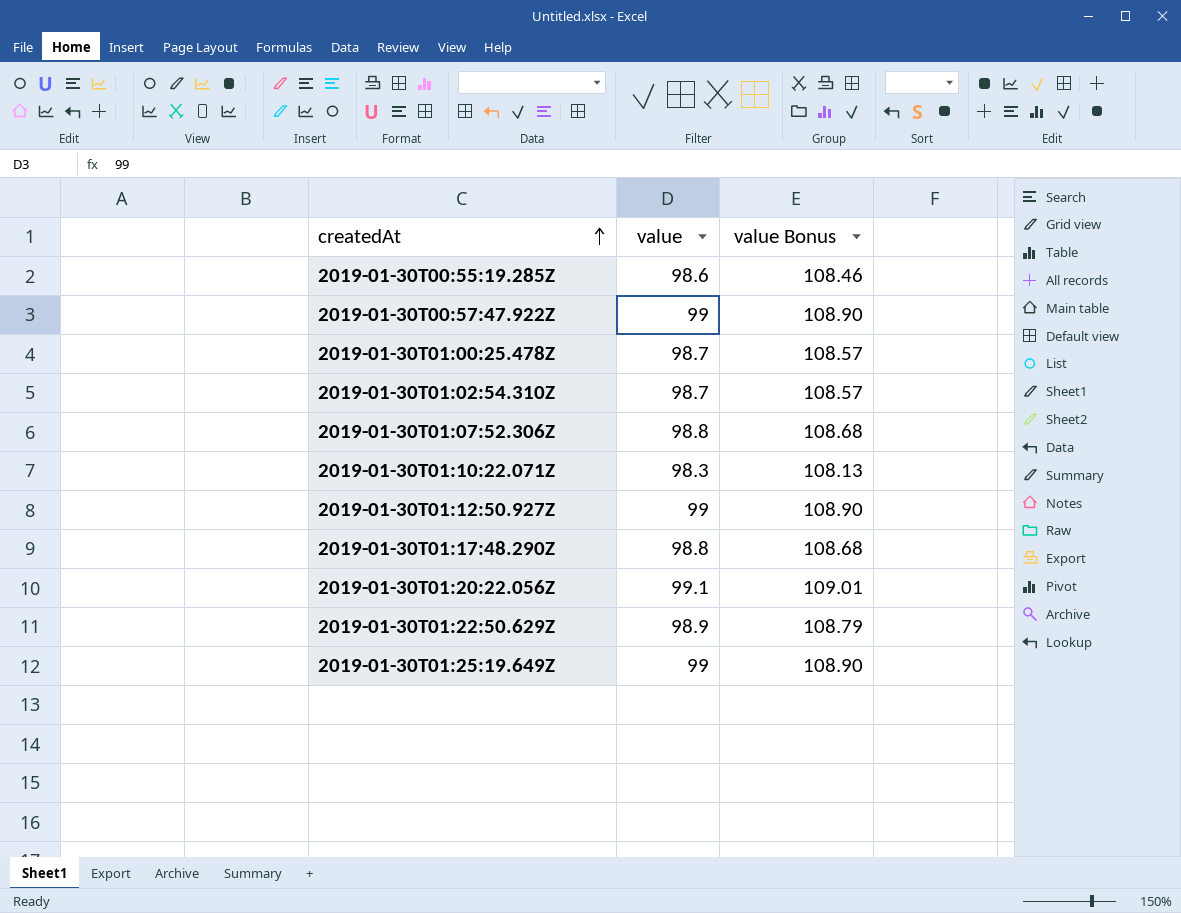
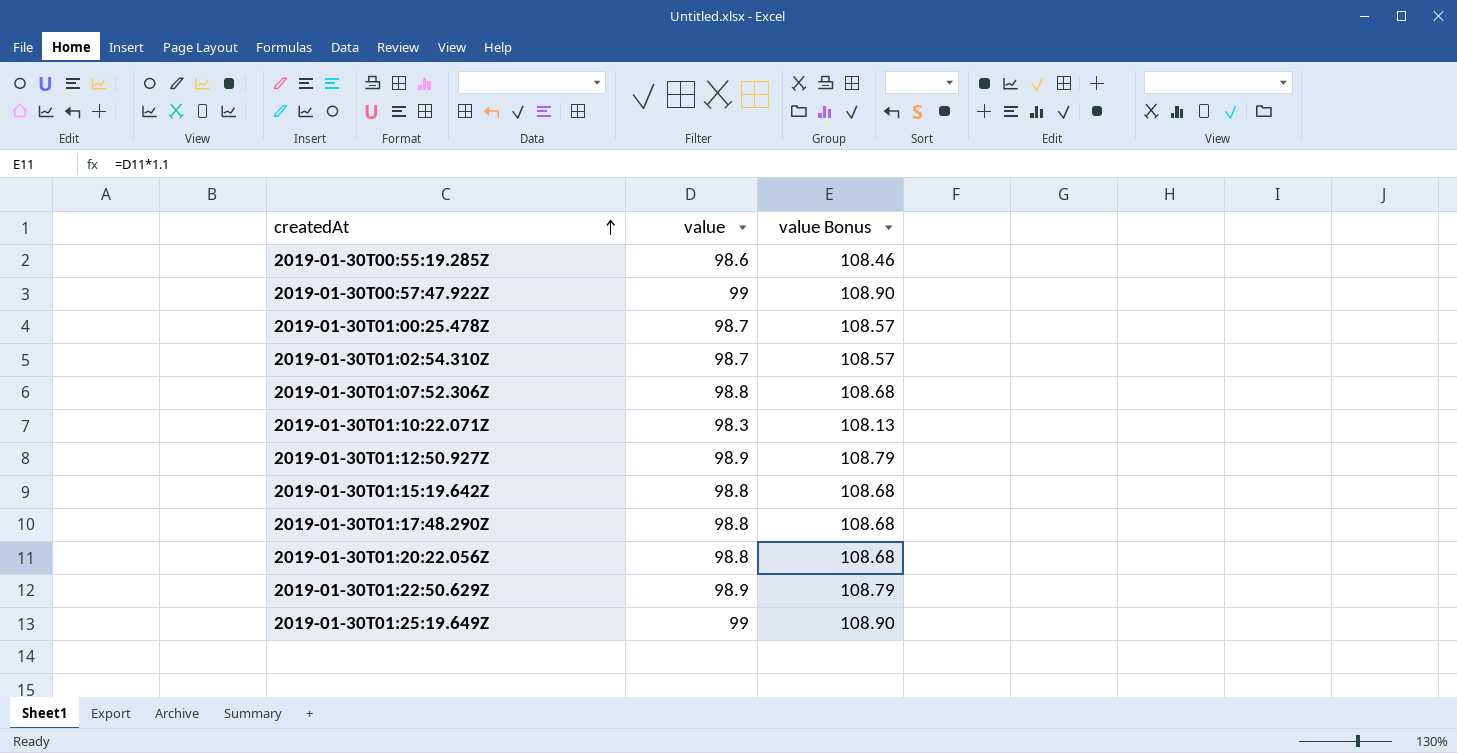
2019-01-30T01:12:50.927Z | value: 99 -> 98.9
2019-01-30T01:12:50.927Z | value Bonus: 108.90 -> 108.79
row 2019-01-30T01:15:19.642Z: none -> 98.8 | 108.68
2019-01-30T01:20:22.056Z | value: 99.1 -> 98.8
2019-01-30T01:20:22.056Z | value Bonus: 109.01 -> 108.68

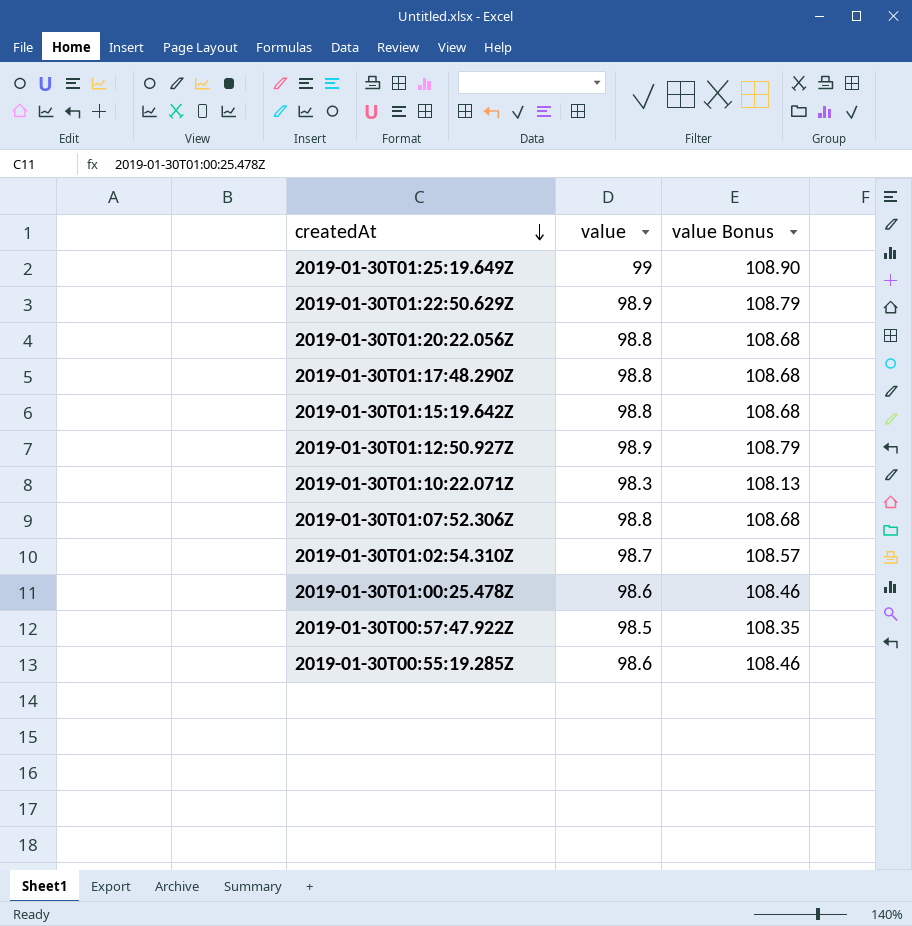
row order: createdAt ascending -> createdAt descending
2019-01-30T01:00:25.478Z | value: 98.7 -> 98.6
2019-01-30T01:00:25.478Z | value Bonus: 108.57 -> 108.46
2019-01-30T00:57:47.922Z | value: 99 -> 98.5
2019-01-30T00:57:47.922Z | value Bonus: 108.90 -> 108.35

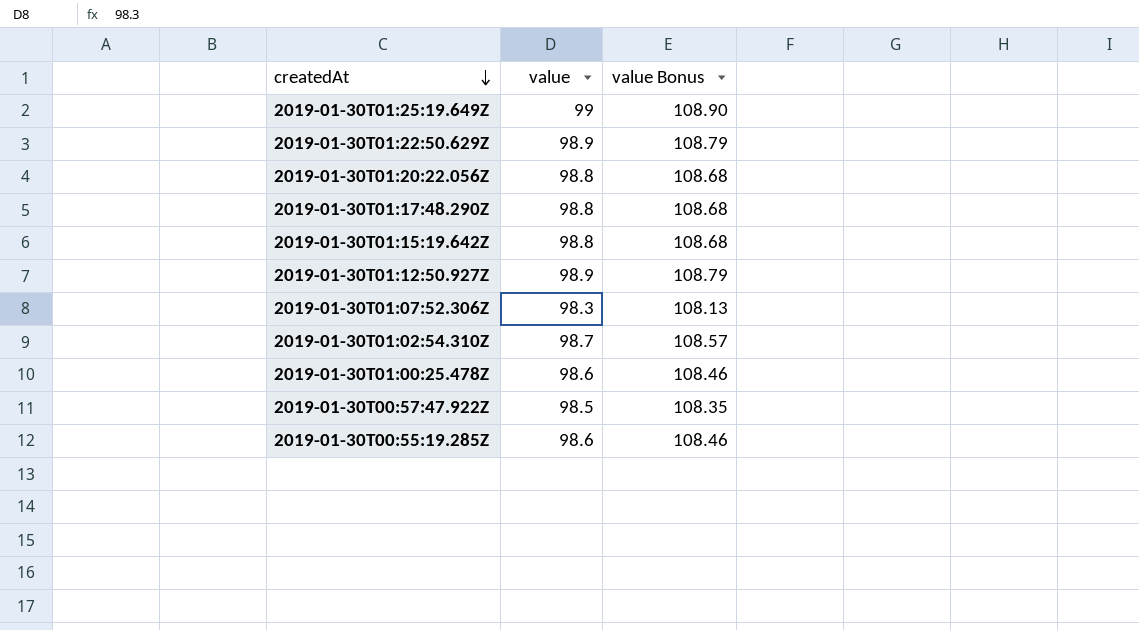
row 2019-01-30T01:10:22.071Z: 98.3 | 108.13 -> none
2019-01-30T01:07:52.306Z | value: 98.8 -> 98.3
2019-01-30T01:07:52.306Z | value Bonus: 108.68 -> 108.13

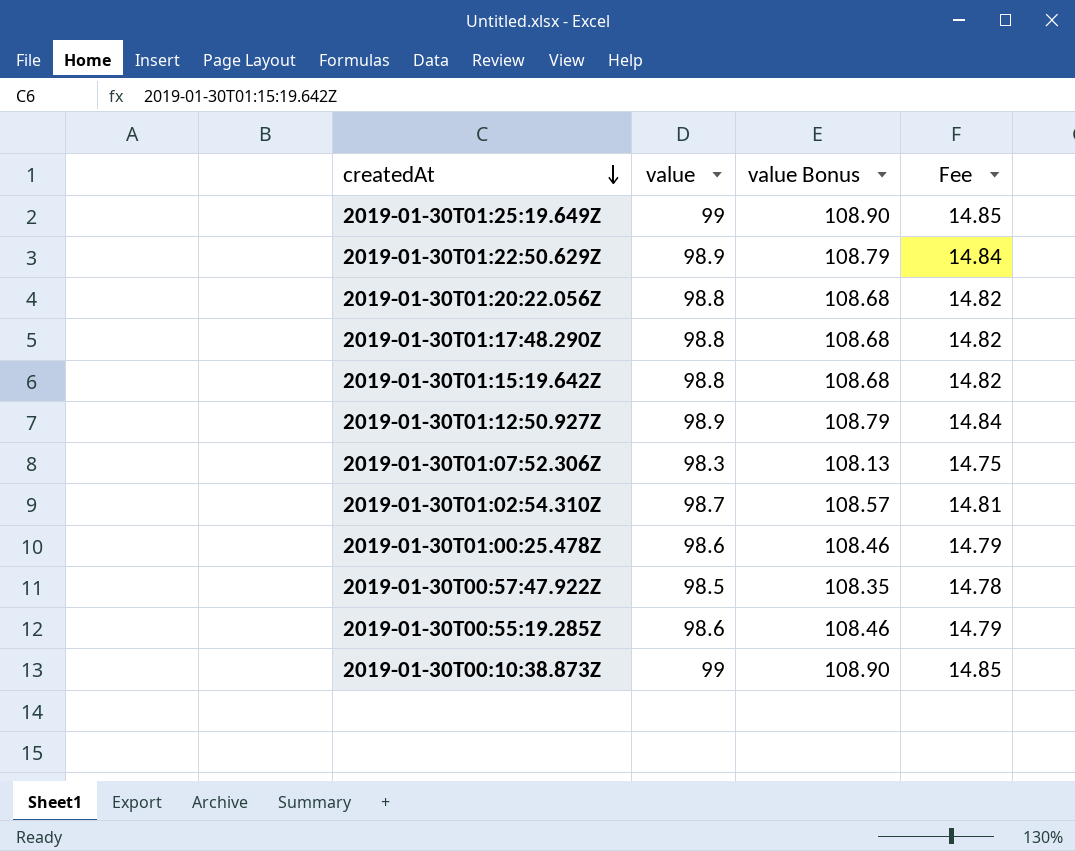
column Fee | formula: none -> [value] * 0.15
row 2019-01-30T00:10:38.873Z: none -> 99 | 108.90 | 14.85

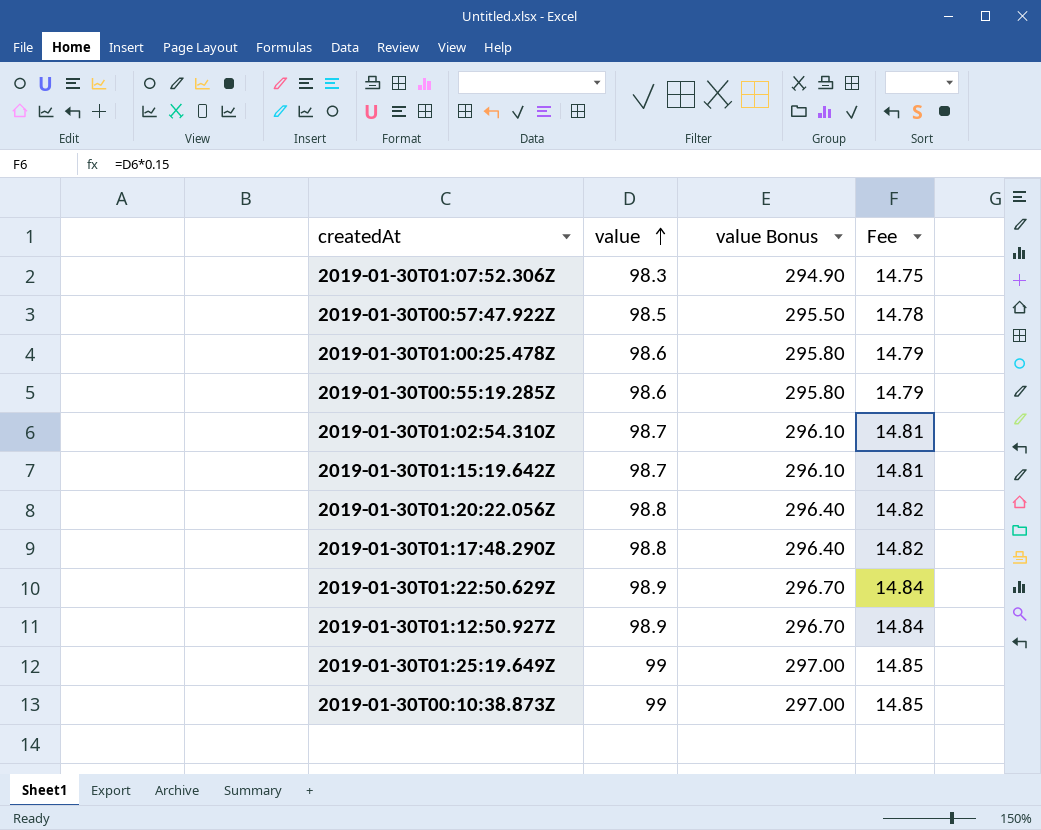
row order: createdAt descending -> value ascending
column value Bonus | formula: [value] * 1.1 -> [value] * 3
2019-01-30T01:15:19.642Z | value: 98.8 -> 98.7
2019-01-30T01:15:19.642Z | Fee: 14.82 -> 14.81

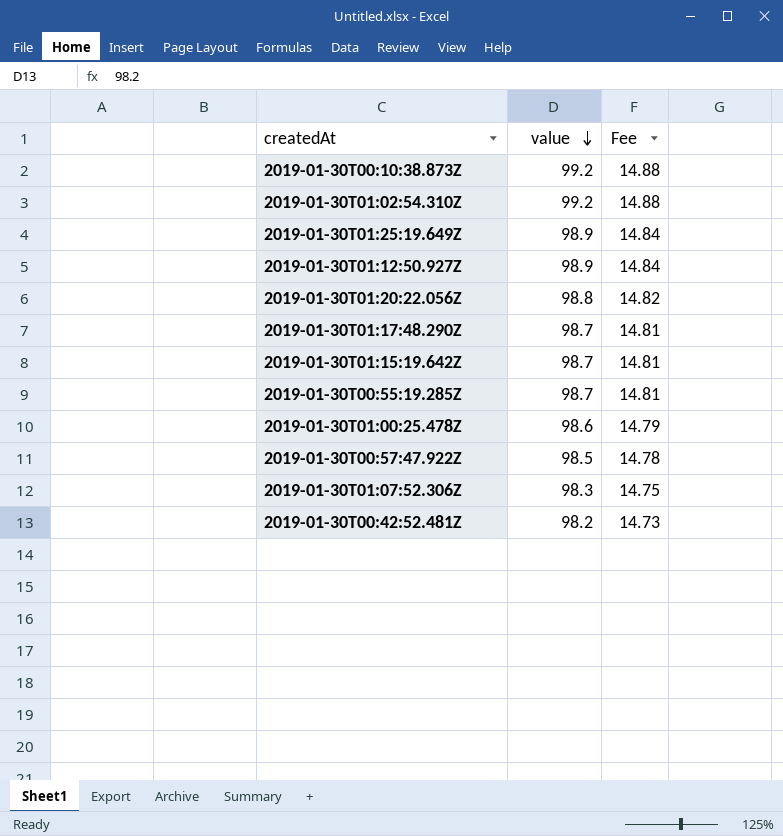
row order: value ascending -> value descending
column value Bonus | formula: [value] * 3 -> none
row 2019-01-30T01:22:50.629Z: 98.9 | 296.70 | 14.84 -> none
2019-01-30T00:10:38.873Z | value: 99 -> 99.2
2019-01-30T00:10:38.873Z | Fee: 14.85 -> 14.88
2019-01-30T01:02:54.310Z | value: 98.7 -> 99.2
2019-01-30T01:02:54.310Z | Fee: 14.81 -> 14.88
2019-01-30T01:25:19.649Z | value: 99 -> 98.9
2019-01-30T01:25:19.649Z | Fee: 14.85 -> 14.84
2019-01-30T01:17:48.290Z | value: 98.8 -> 98.7
2019-01-30T01:17:48.290Z | Fee: 14.82 -> 14.81
2019-01-30T00:55:19.285Z | value: 98.6 -> 98.7
2019-01-30T00:55:19.285Z | Fee: 14.79 -> 14.81
row 2019-01-30T00:42:52.481Z: none -> 98.2 | 14.73

